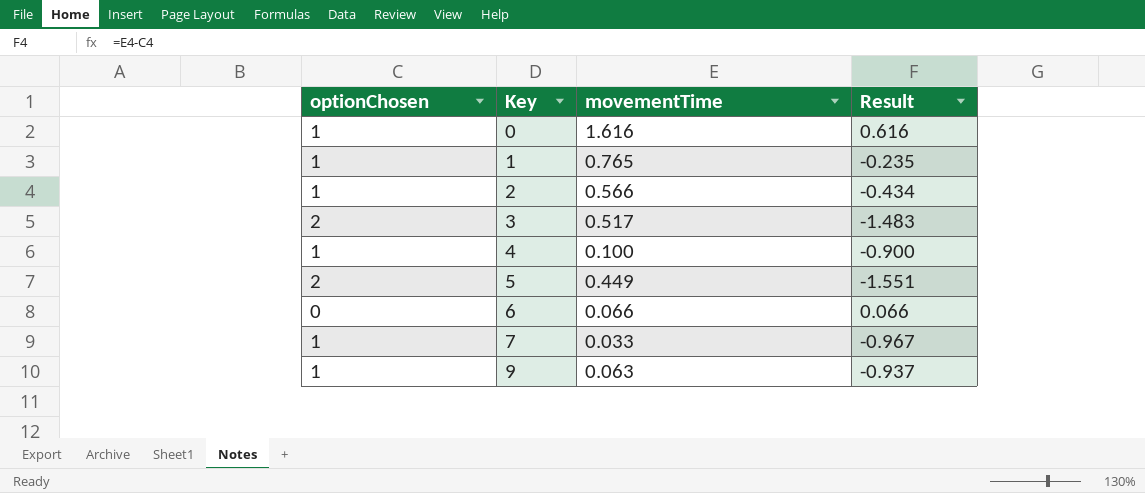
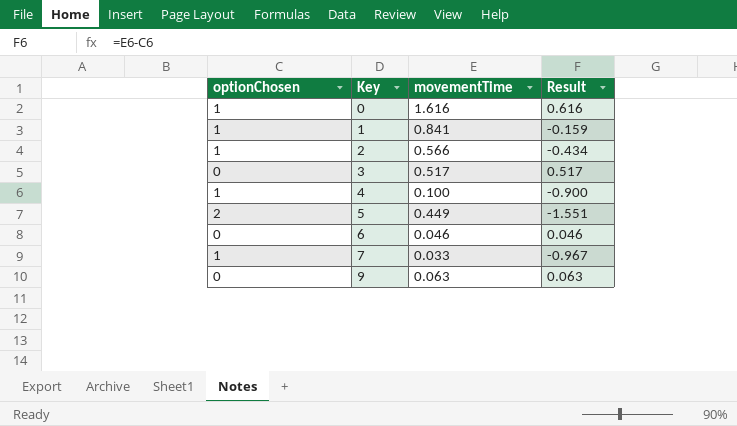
1 | movementTime: 0.765 -> 0.841
1 | Result: -0.235 -> -0.159
3 | optionChosen: 2 -> 0
3 | Result: -1.483 -> 0.517
6 | movementTime: 0.066 -> 0.046
6 | Result: 0.066 -> 0.046
9 | optionChosen: 1 -> 0
9 | Result: -0.937 -> 0.063

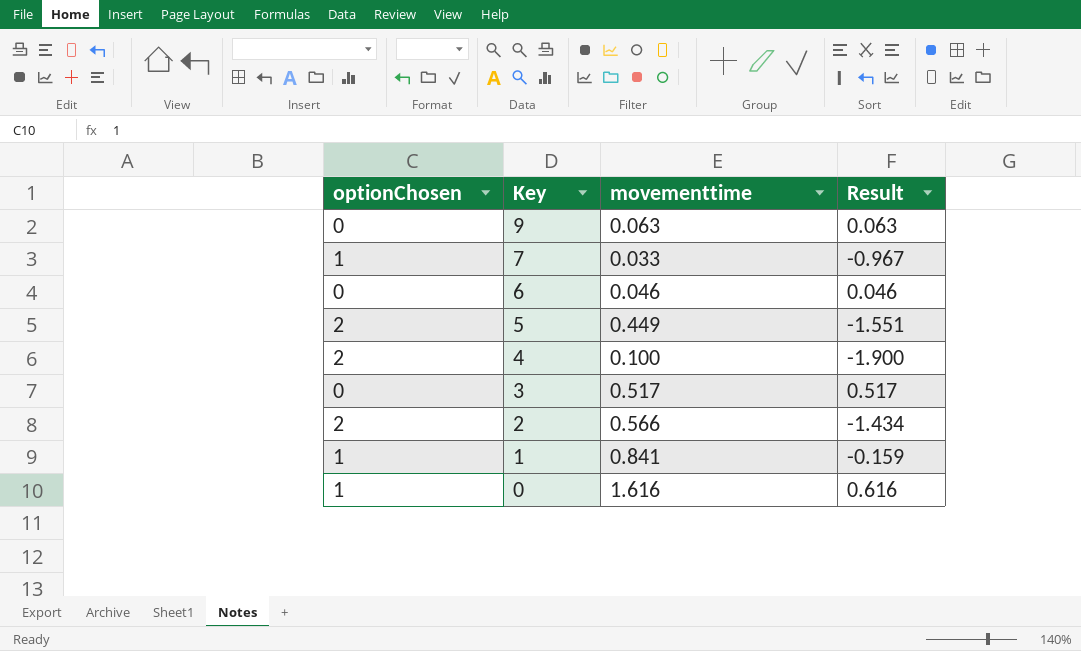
row order: Key ascending -> Key descending
column name: movementTime -> movementtime
4 | optionChosen: 1 -> 2
4 | Result: -0.900 -> -1.900
2 | optionChosen: 1 -> 2
2 | Result: -0.434 -> -1.434

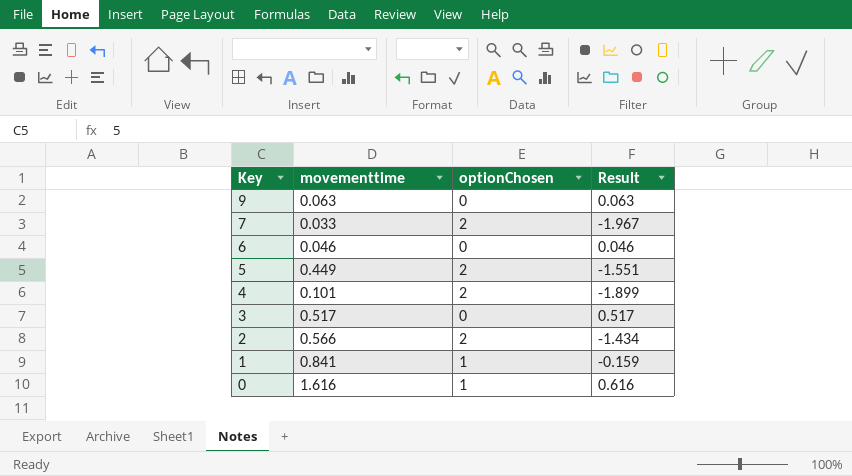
column optionChosen | position: 1 -> 3
7 | optionChosen: 1 -> 2
7 | Result: -0.967 -> -1.967
4 | movementtime: 0.100 -> 0.101
4 | Result: -1.900 -> -1.899

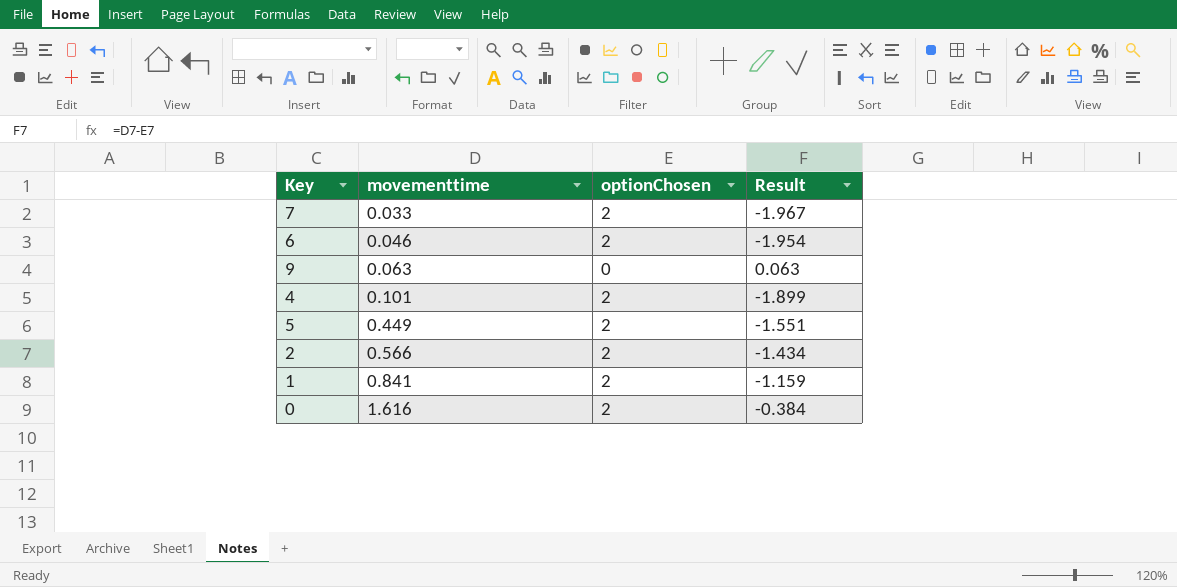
row order: Key descending -> movementtime ascending
row 3: 0.517 | 0 | 0.517 -> none
6 | optionChosen: 0 -> 2
6 | Result: 0.046 -> -1.954
1 | optionChosen: 1 -> 2
1 | Result: -0.159 -> -1.159
0 | optionChosen: 1 -> 2
0 | Result: 0.616 -> -0.384

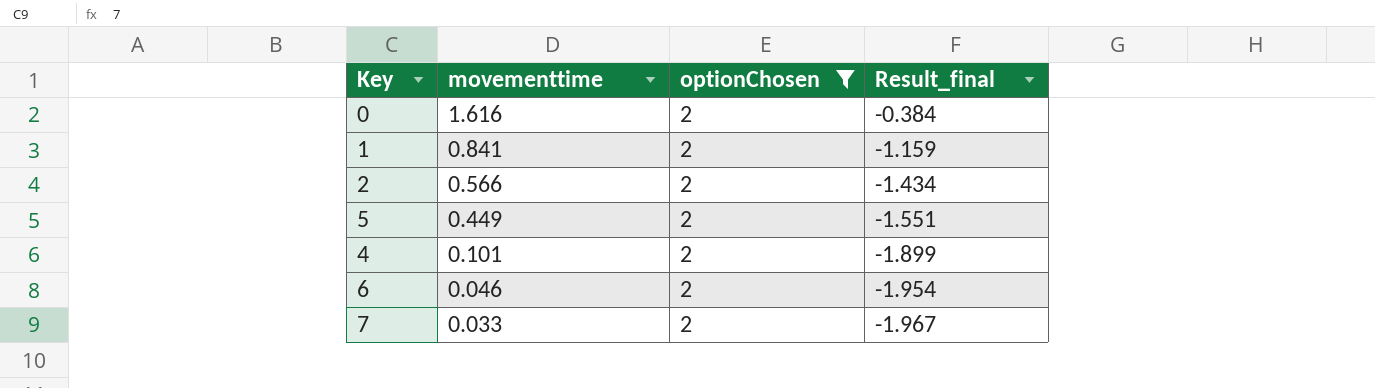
filter: none -> optionChosen = 2
row order: movementtime ascending -> movementtime descending
column name: Result -> Result_final

